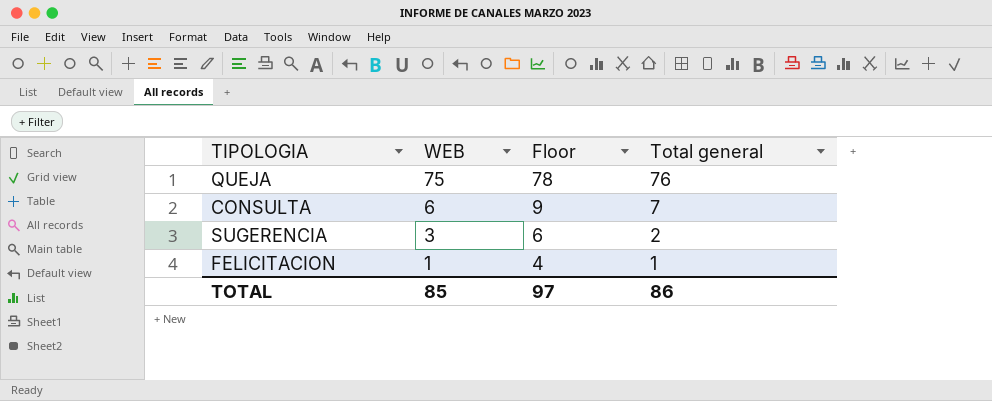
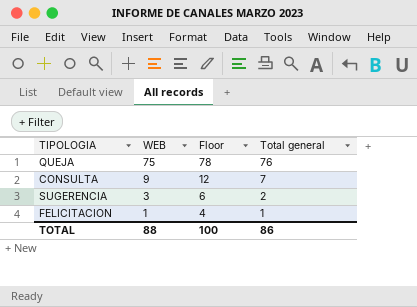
CONSULTA | WEB: 6 -> 9
CONSULTA | Floor: 9 -> 12
TOTAL | WEB: 85 -> 88
TOTAL | Floor: 97 -> 100

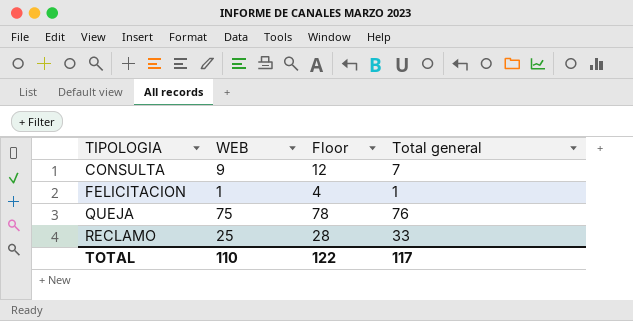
row order: WEB descending -> TIPOLOGIA ascending
row SUGERENCIA: 3 | 6 | 2 -> none
row RECLAMO: none -> 25 | 28 | 33
TOTAL | WEB: 88 -> 110
TOTAL | Floor: 100 -> 122
TOTAL | Total general: 86 -> 117

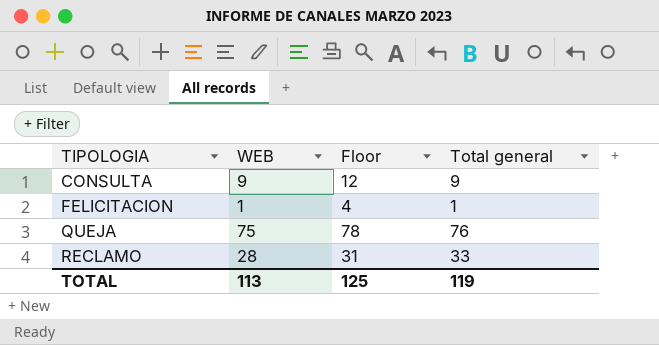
CONSULTA | Total general: 7 -> 9
RECLAMO | WEB: 25 -> 28
RECLAMO | Floor: 28 -> 31
TOTAL | WEB: 110 -> 113
TOTAL | Floor: 122 -> 125
TOTAL | Total general: 117 -> 119

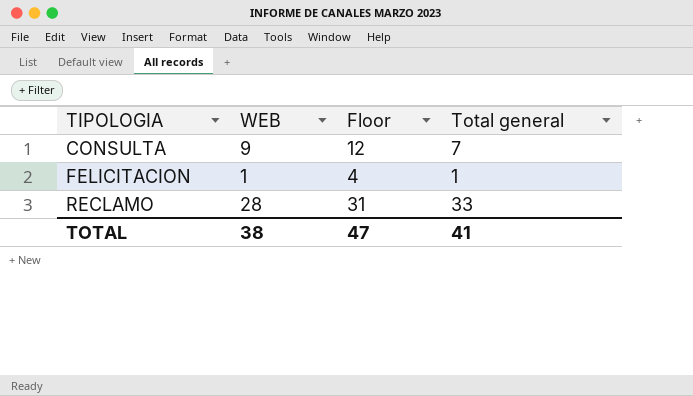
row QUEJA: 75 | 78 | 76 -> none
CONSULTA | Total general: 9 -> 7
TOTAL | WEB: 113 -> 38
TOTAL | Floor: 125 -> 47
TOTAL | Total general: 119 -> 41

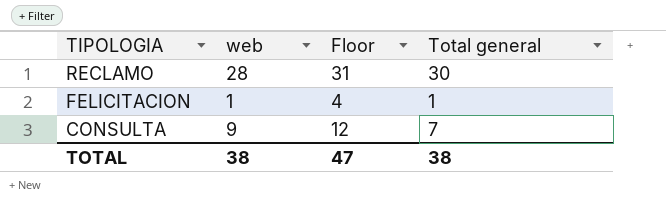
row order: TIPOLOGIA ascending -> TIPOLOGIA descending
column name: WEB -> web
RECLAMO | Total general: 33 -> 30
TOTAL | Total general: 41 -> 38

